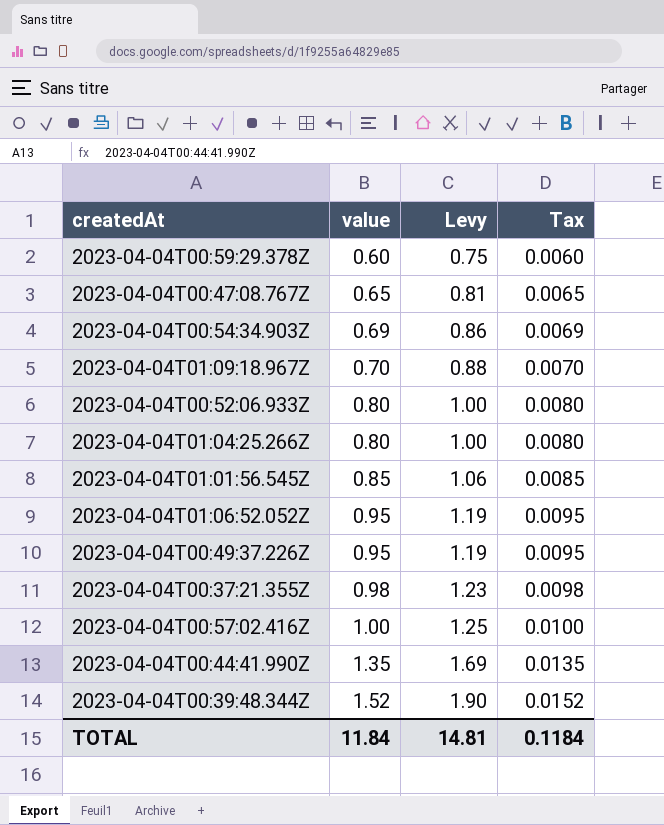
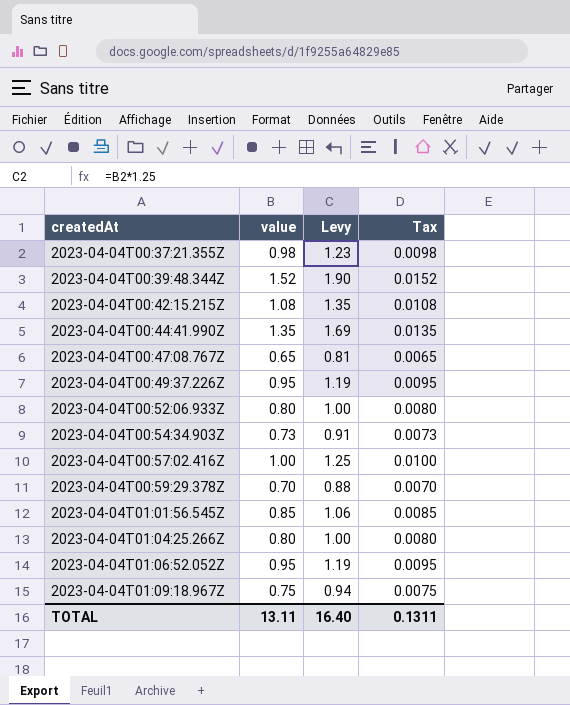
row order: value ascending -> createdAt ascending
row 2023-04-04T00:42:15.215Z: none -> 1.08 | 1.35 | 0.0108
2023-04-04T00:54:34.903Z | value: 0.69 -> 0.73
2023-04-04T00:54:34.903Z | Levy: 0.86 -> 0.91
2023-04-04T00:54:34.903Z | Tax: 0.0069 -> 0.0073
2023-04-04T00:59:29.378Z | value: 0.60 -> 0.70
2023-04-04T00:59:29.378Z | Levy: 0.75 -> 0.88
2023-04-04T00:59:29.378Z | Tax: 0.0060 -> 0.0070
2023-04-04T01:09:18.967Z | value: 0.70 -> 0.75
2023-04-04T01:09:18.967Z | Levy: 0.88 -> 0.94
2023-04-04T01:09:18.967Z | Tax: 0.0070 -> 0.0075
TOTAL | value: 11.84 -> 13.11
TOTAL | Levy: 14.81 -> 16.40
TOTAL | Tax: 0.1184 -> 0.1311

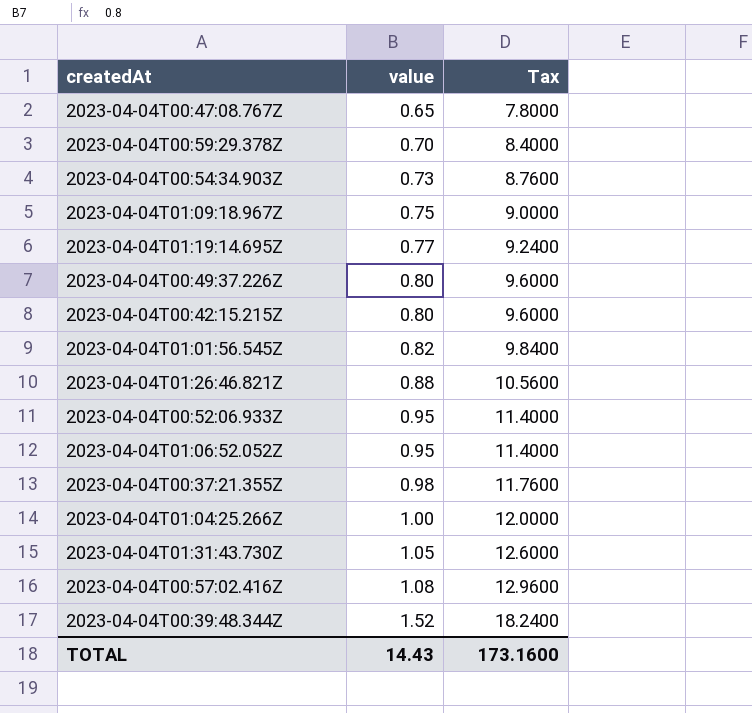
row order: createdAt ascending -> value ascending
column Levy | formula: [value] * 1.25 -> none
column Tax | formula: [value] * 0.01 -> [value] * 12
row 2023-04-04T00:44:41.990Z: 1.35 | 1.69 | 0.0135 -> none
row 2023-04-04T01:19:14.695Z: none -> 0.77 | 9.2400
2023-04-04T00:49:37.226Z | value: 0.95 -> 0.80
2023-04-04T00:42:15.215Z | value: 1.08 -> 0.80
2023-04-04T01:01:56.545Z | value: 0.85 -> 0.82
row 2023-04-04T01:26:46.821Z: none -> 0.88 | 10.5600
2023-04-04T00:52:06.933Z | value: 0.80 -> 0.95
2023-04-04T01:04:25.266Z | value: 0.80 -> 1.00
row 2023-04-04T01:31:43.730Z: none -> 1.05 | 12.6000
2023-04-04T00:57:02.416Z | value: 1.00 -> 1.08
TOTAL | value: 13.11 -> 14.43
TOTAL | Tax: 0.1311 -> 173.1600

